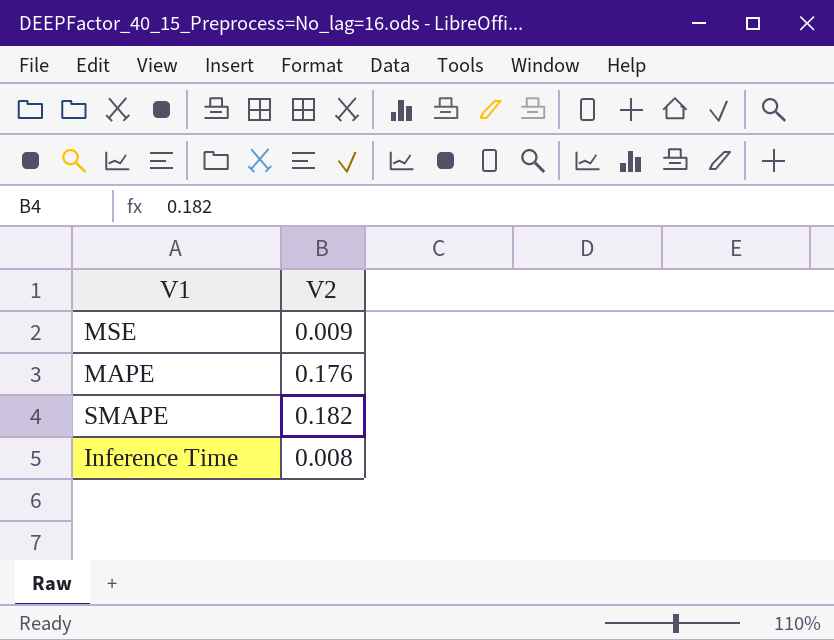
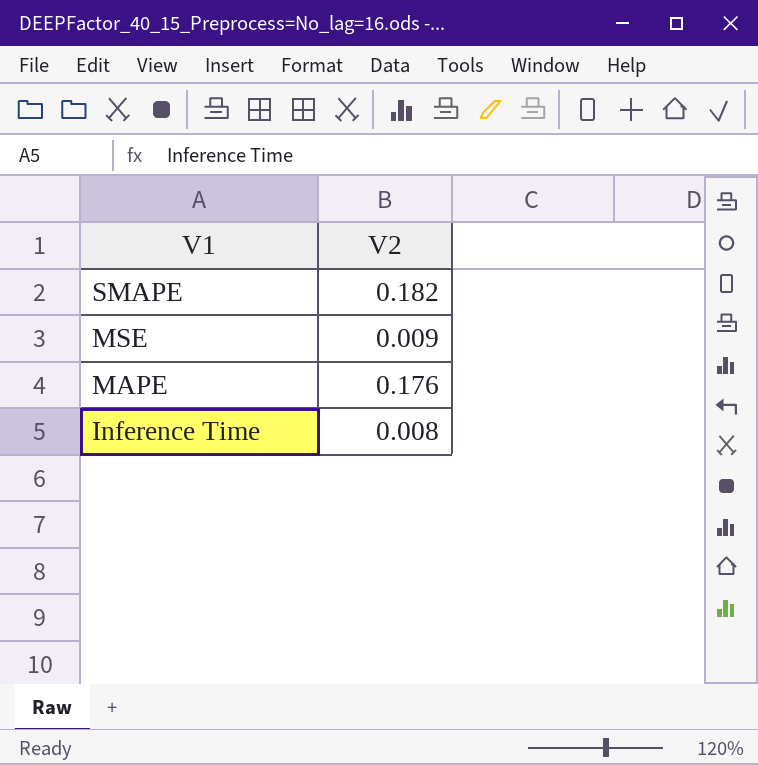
row order: none -> V1 descending

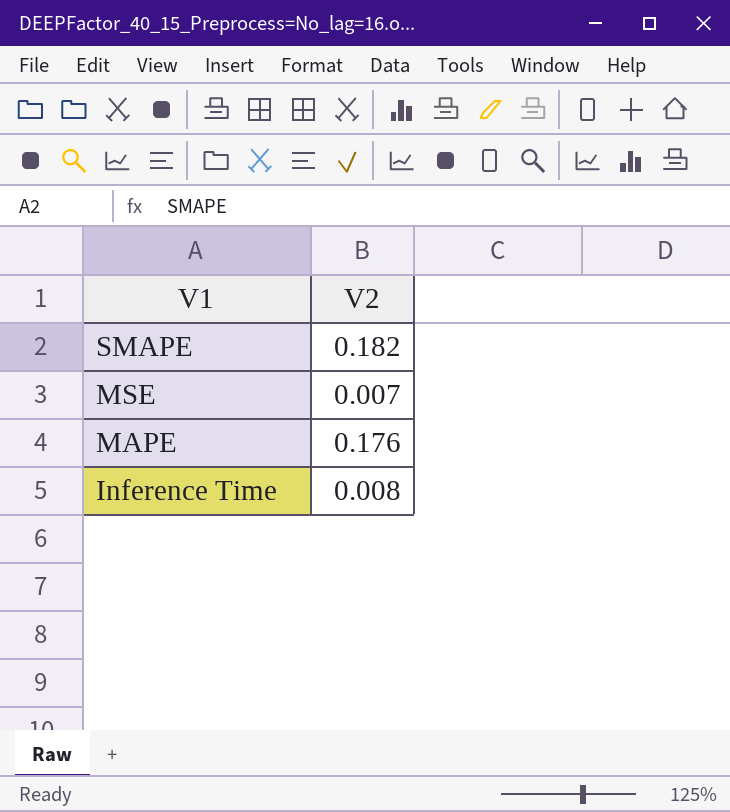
MSE | V2: 0.009 -> 0.007

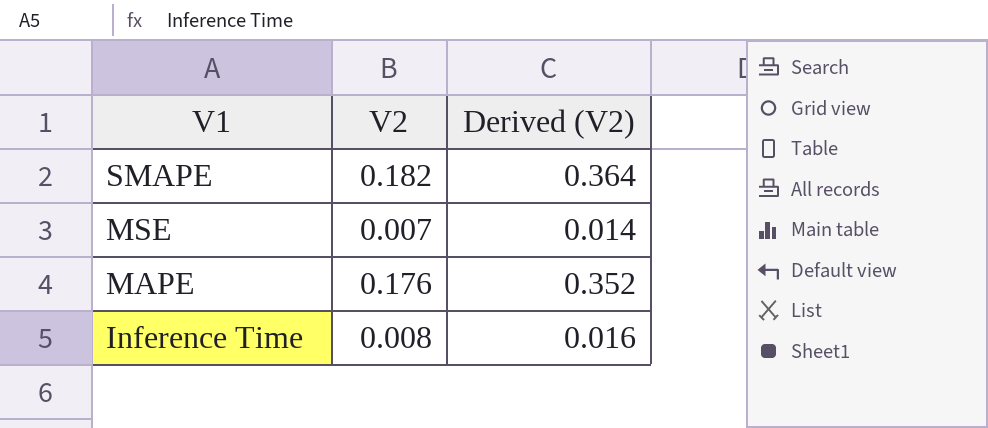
column Derived (V2) | formula: none -> [V2] * 2

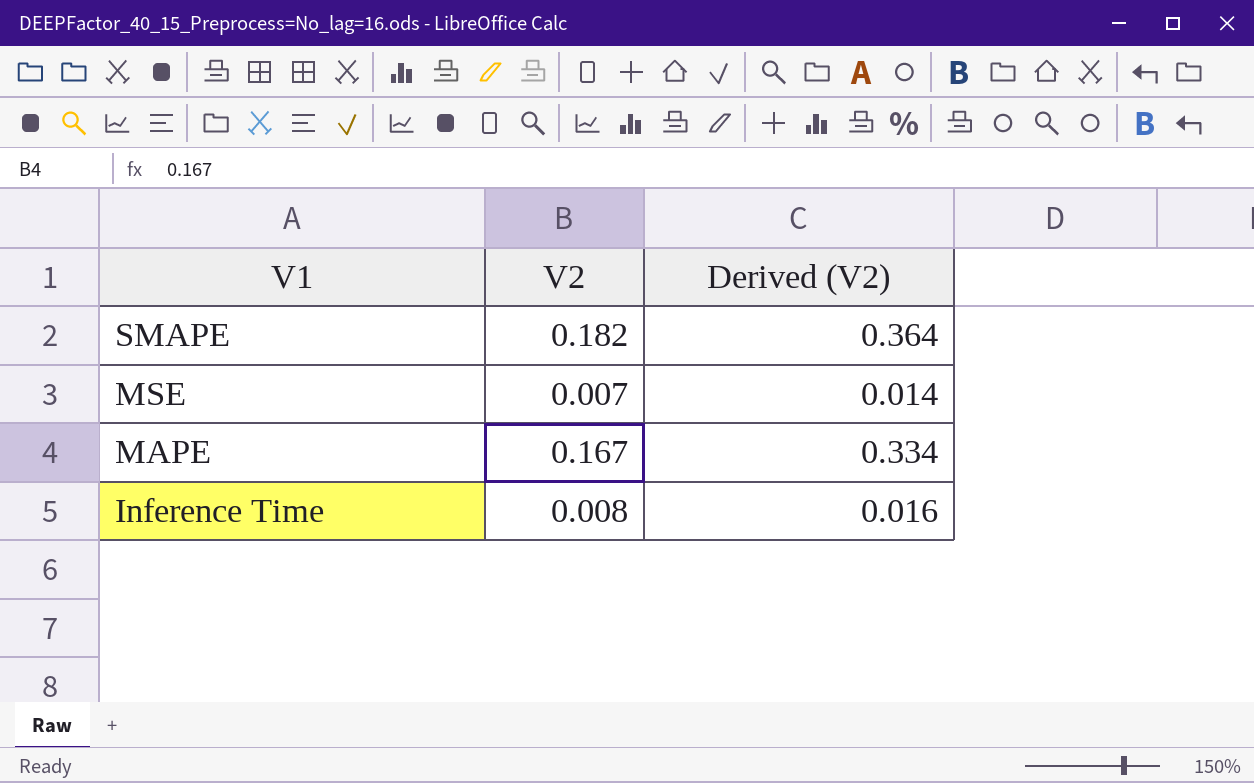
MAPE | V2: 0.176 -> 0.167
MAPE | Derived (V2): 0.352 -> 0.334

